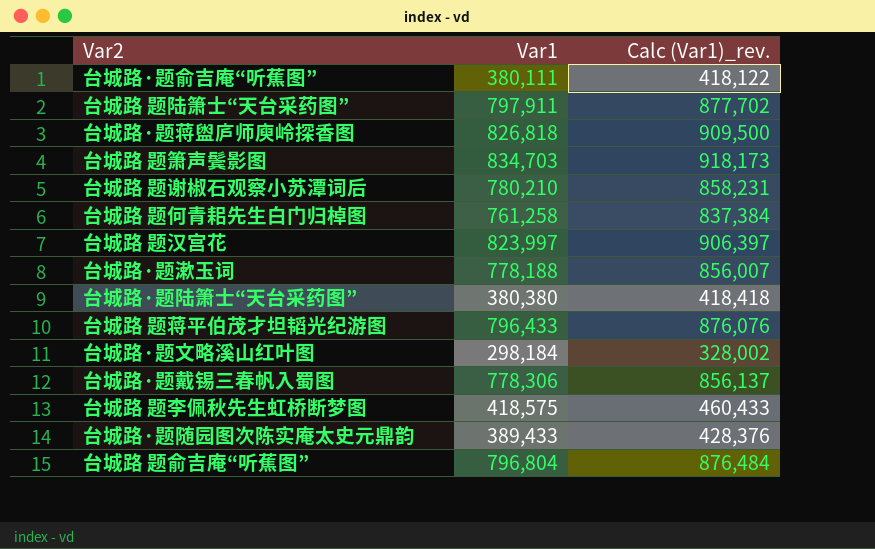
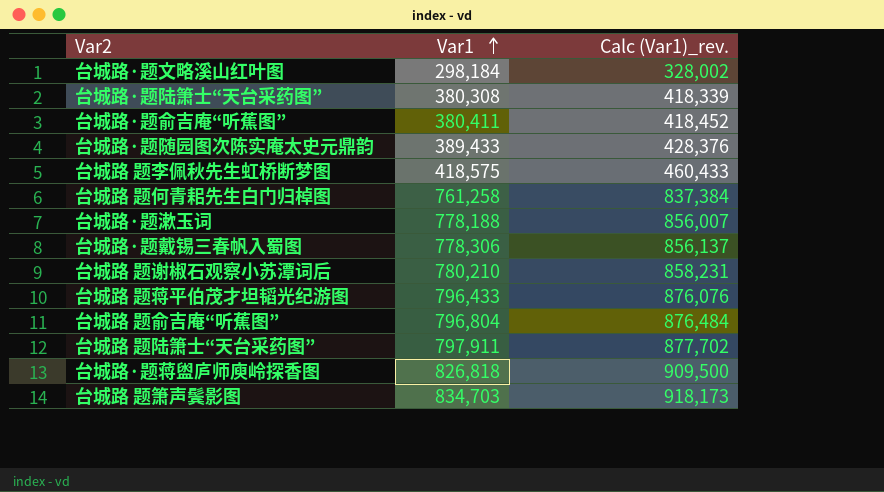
row order: none -> Var1 ascending
row 台城路 题汉宫花: 823,997 | 906,397 -> none
台城路·题陆箫士“天台采药图” | Var1: 380,380 -> 380,308
台城路·题陆箫士“天台采药图” | Calc (Var1)_rev.: 418,418 -> 418,339
台城路·题俞吉庵“听蕉图” | Var1: 380,111 -> 380,411
台城路·题俞吉庵“听蕉图” | Calc (Var1)_rev.: 418,122 -> 418,452

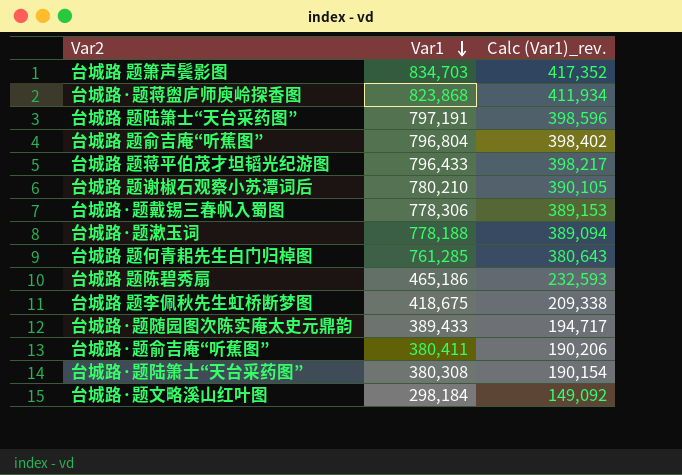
row order: Var1 ascending -> Var1 descending
column Calc (Var1)_rev. | formula: [Var1] * 1.1 -> [Var1] * 0.5
台城路·题蒋盥庐师庾岭探香图 | Var1: 826,818 -> 823,868
台城路 题陆箫士“天台采药图” | Var1: 797,911 -> 797,191
台城路 题何青耜先生白门归棹图 | Var1: 761,258 -> 761,285
row 台城路 题陈碧秀扇: none -> 465,186 | 232,593
台城路 题李佩秋先生虹桥断梦图 | Var1: 418,575 -> 418,675

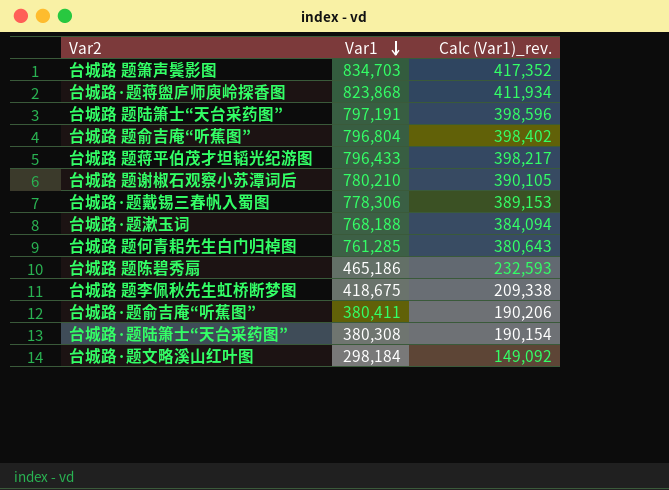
row 台城路·题随园图次陈实庵太史元鼎韵: 389,433 | 194,717 -> none
台城路·题漱玉词 | Var1: 778,188 -> 768,188
台城路·题漱玉词 | Calc (Var1)_rev.: 389,094 -> 384,094

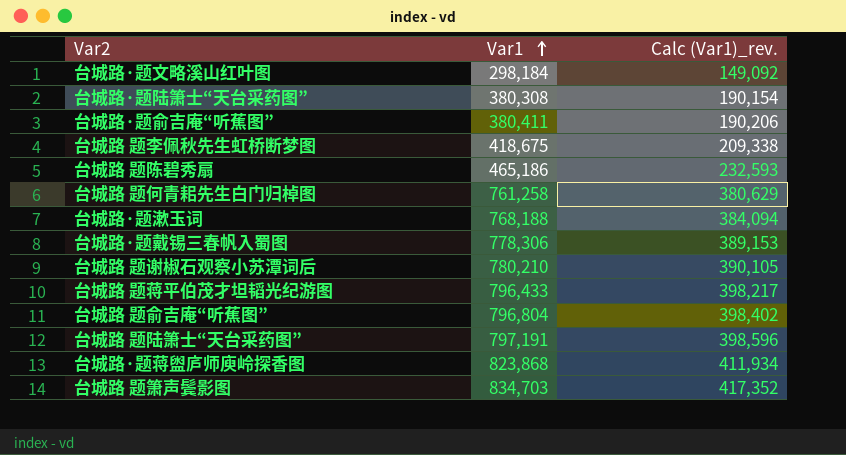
row order: Var1 descending -> Var1 ascending
台城路 题何青耜先生白门归棹图 | Var1: 761,285 -> 761,258
台城路 题何青耜先生白门归棹图 | Calc (Var1)_rev.: 380,643 -> 380,629

